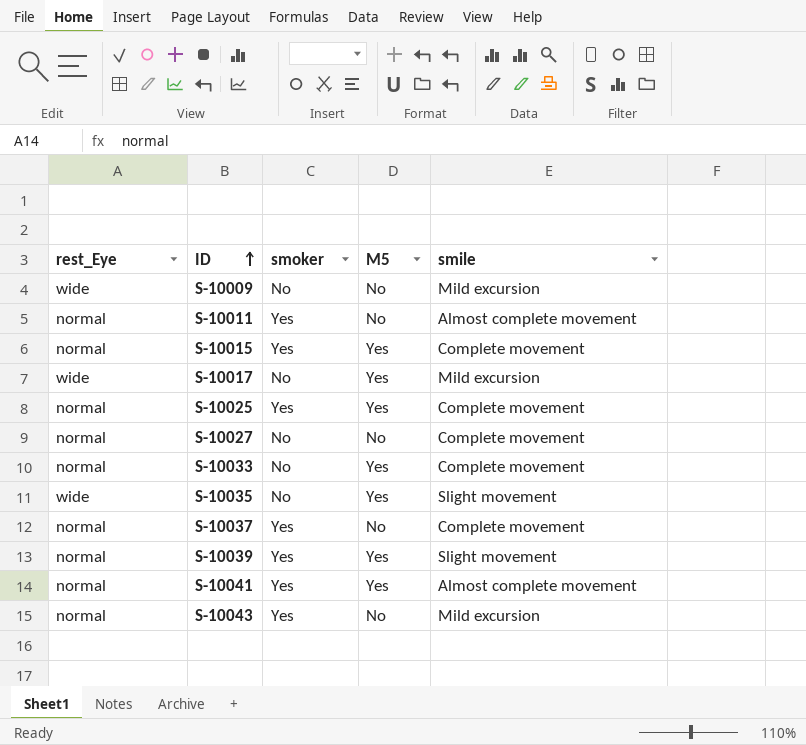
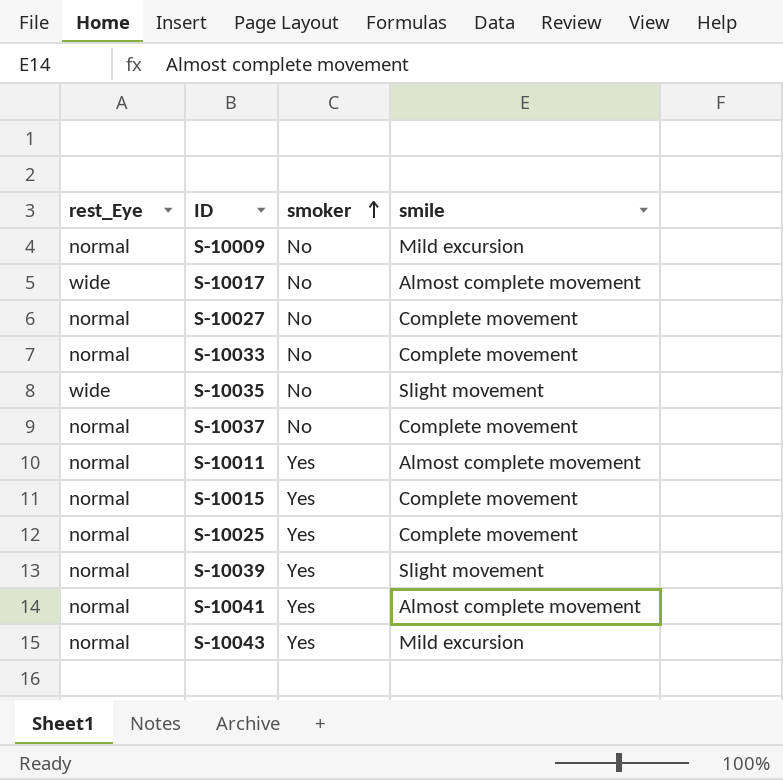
row order: ID ascending -> smoker ascending
column M5 | position: 4 -> none
S-10009 | rest_Eye: wide -> normal
S-10017 | smile: Mild excursion -> Almost complete movement
S-10037 | smoker: Yes -> No

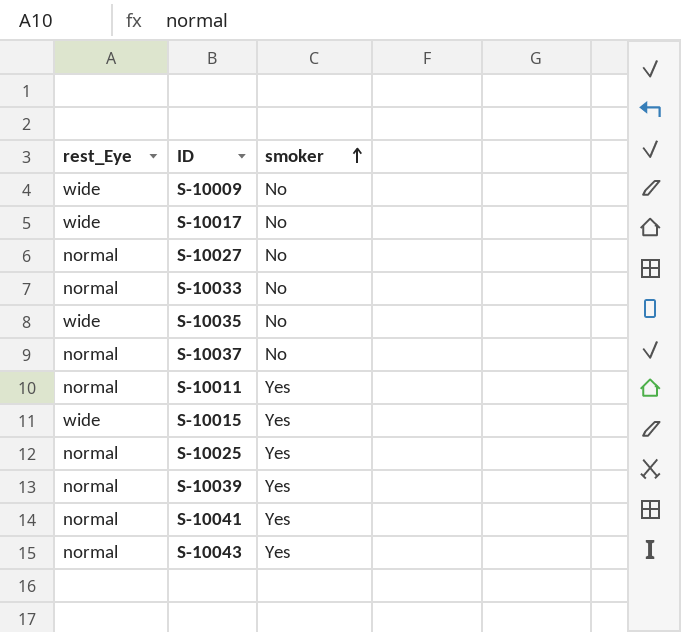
column smile | position: 4 -> none
S-10009 | rest_Eye: normal -> wide
S-10015 | rest_Eye: normal -> wide

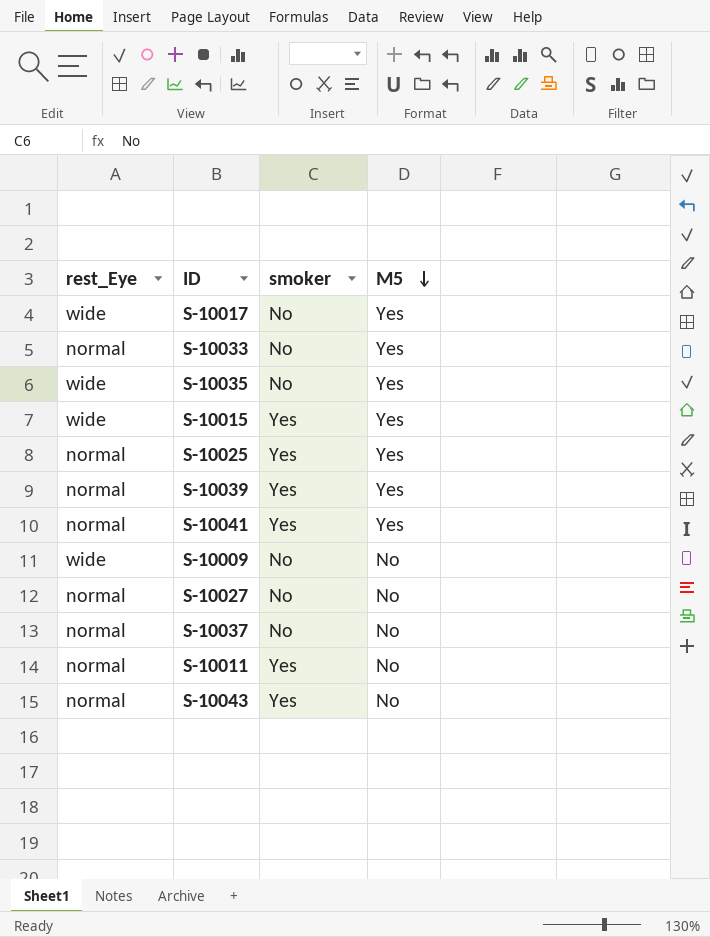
row order: smoker ascending -> M5 descending
column M5 | position: none -> 4

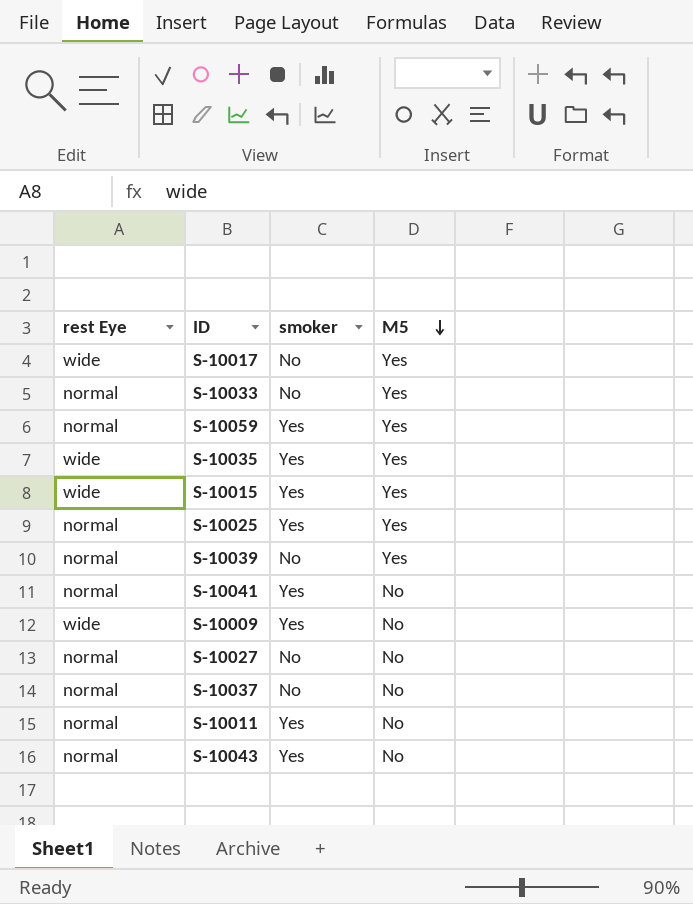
column name: rest_Eye -> rest Eye
row S-10059: none -> normal | Yes | Yes
S-10035 | smoker: No -> Yes
S-10039 | smoker: Yes -> No
S-10041 | M5: Yes -> No
S-10009 | smoker: No -> Yes

